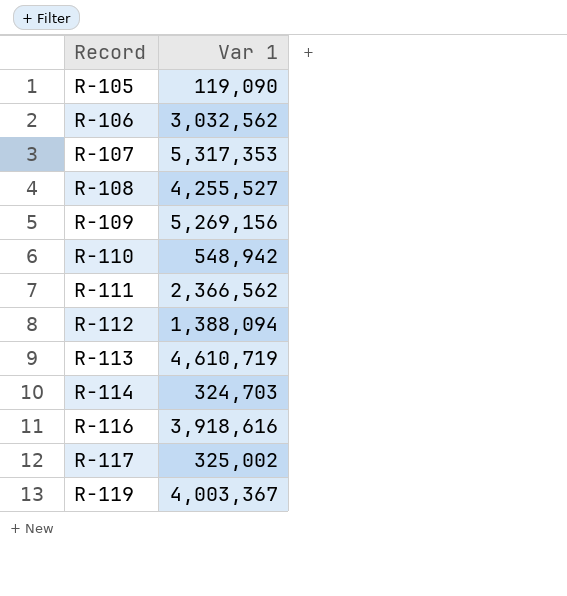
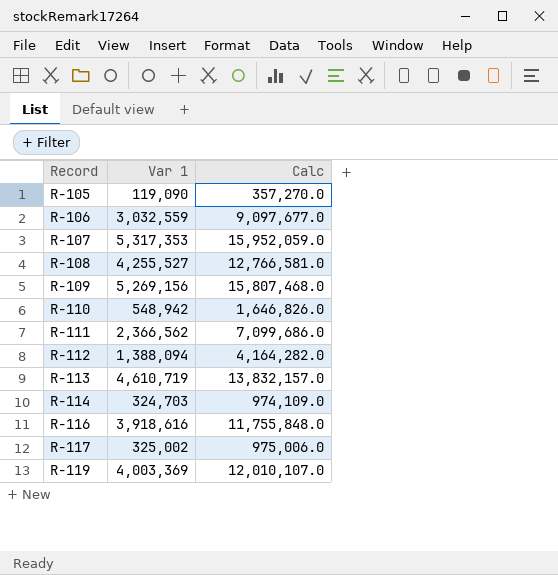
column Calc | formula: none -> [Var 1] * 3
R-106 | Var 1: 3,032,562 -> 3,032,559
R-119 | Var 1: 4,003,367 -> 4,003,369

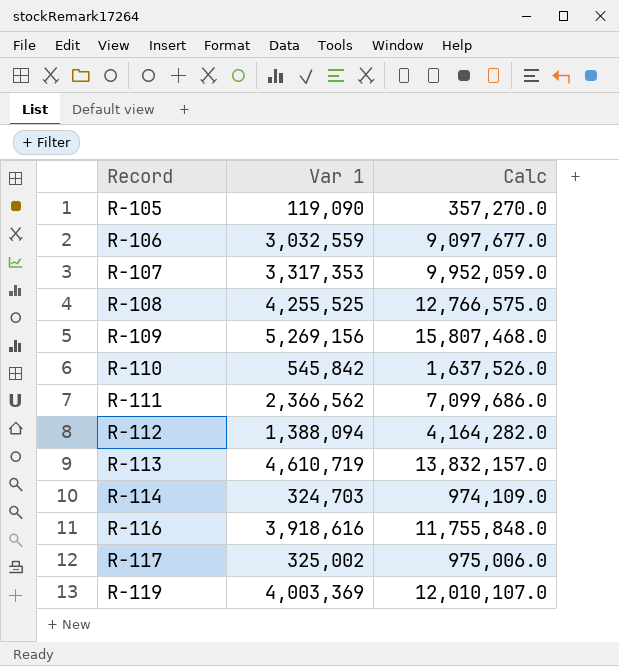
R-107 | Var 1: 5,317,353 -> 3,317,353
R-107 | Calc: 15,952,059.0 -> 9,952,059.0
R-108 | Var 1: 4,255,527 -> 4,255,525
R-108 | Calc: 12,766,581.0 -> 12,766,575.0
R-110 | Var 1: 548,942 -> 545,842
R-110 | Calc: 1,646,826.0 -> 1,637,526.0

